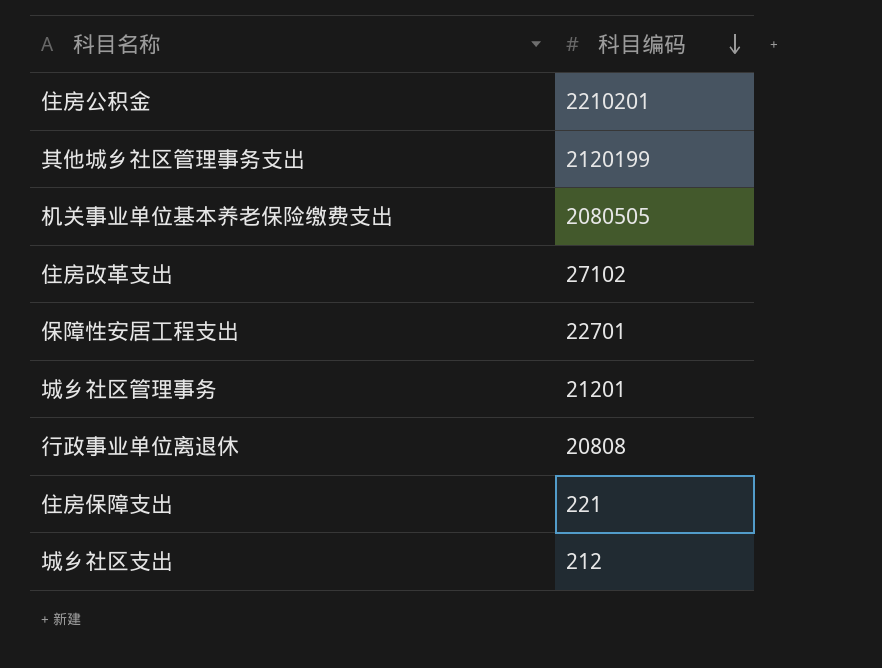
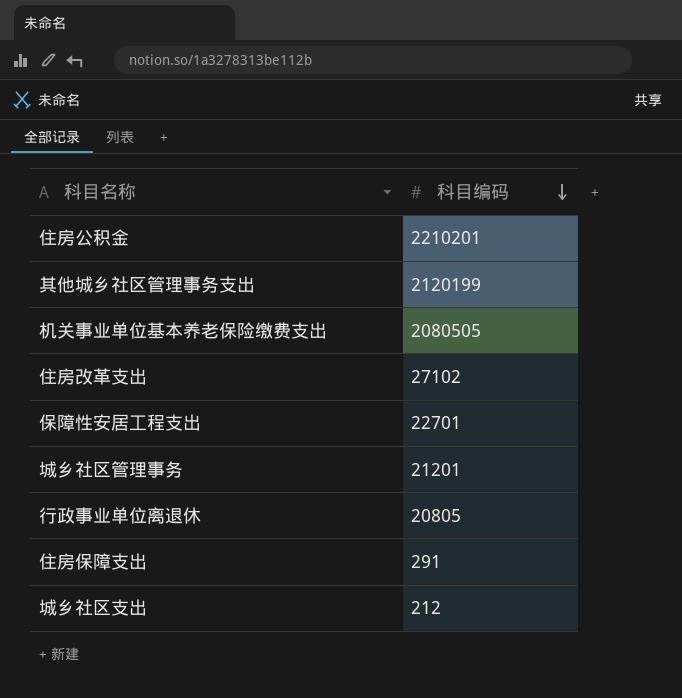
行政事业单位离退休 | 科目编码: 20808 -> 20805
住房保障支出 | 科目编码: 221 -> 291

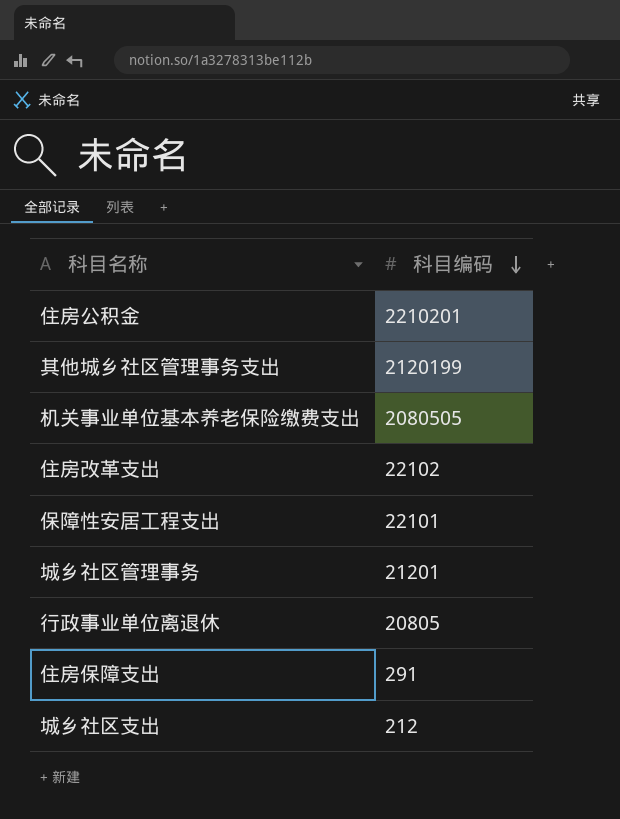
住房改革支出 | 科目编码: 27102 -> 22102
保障性安居工程支出 | 科目编码: 22701 -> 22101

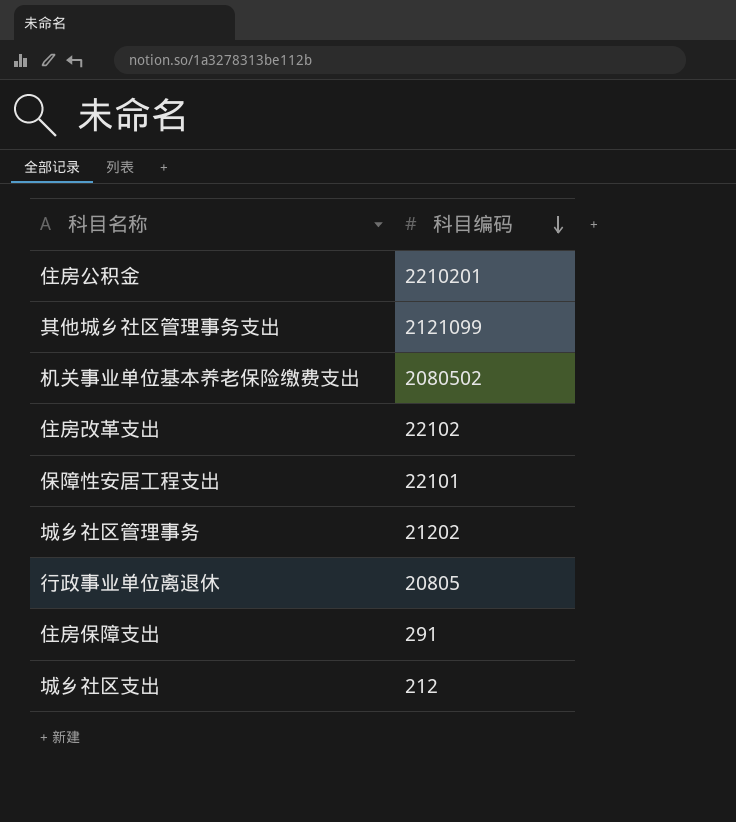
其他城乡社区管理事务支出 | 科目编码: 2120199 -> 2121099
机关事业单位基本养老保险缴费支出 | 科目编码: 2080505 -> 2080502
城乡社区管理事务 | 科目编码: 21201 -> 21202

